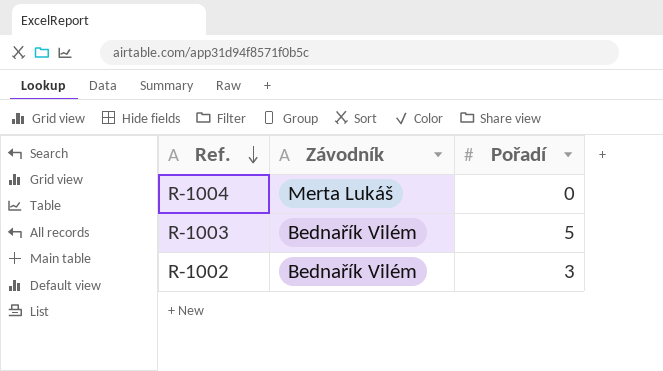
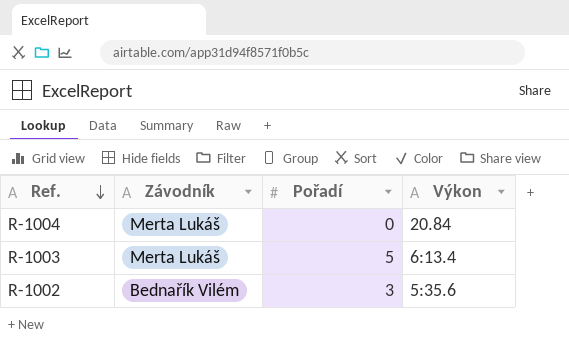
column Výkon | position: none -> 4
R-1003 | Závodník: Bednařík Vilém -> Merta Lukáš

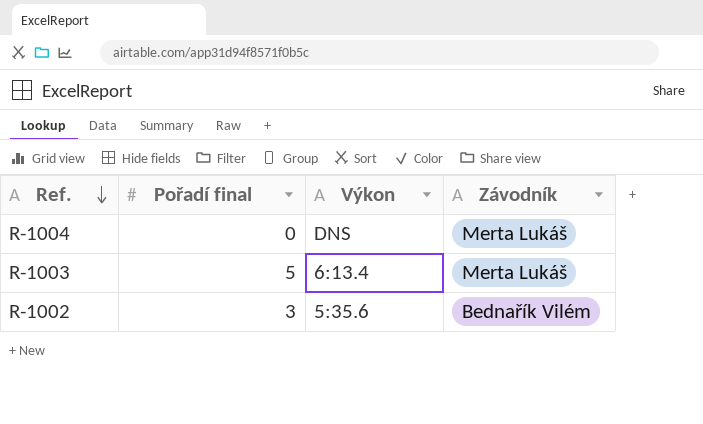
column name: Pořadí -> Pořadí final
column Závodník | position: 2 -> 4
R-1004 | Výkon: 20.84 -> DNS

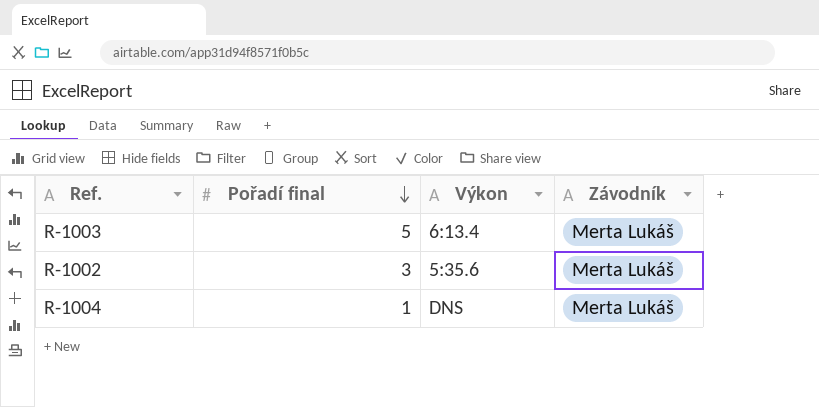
row order: Ref. descending -> Pořadí final descending
R-1002 | Závodník: Bednařík Vilém -> Merta Lukáš
R-1004 | Pořadí final: 0 -> 1

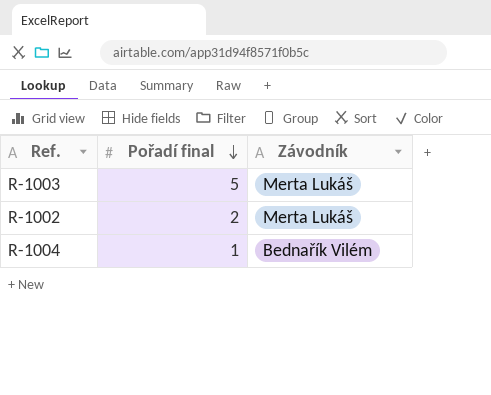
column Výkon | position: 3 -> none
R-1002 | Pořadí final: 3 -> 2
R-1004 | Závodník: Merta Lukáš -> Bednařík Vilém

